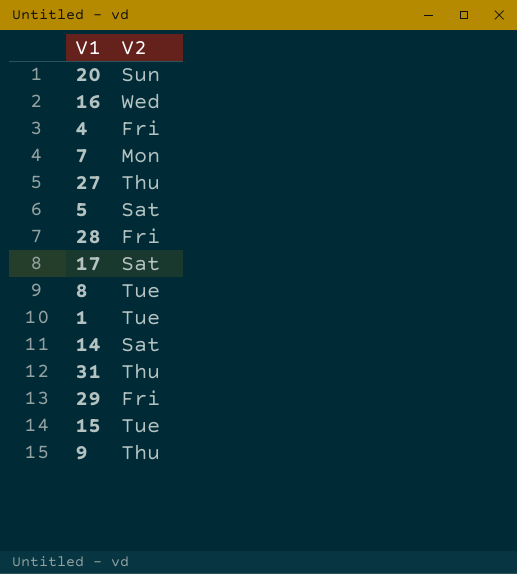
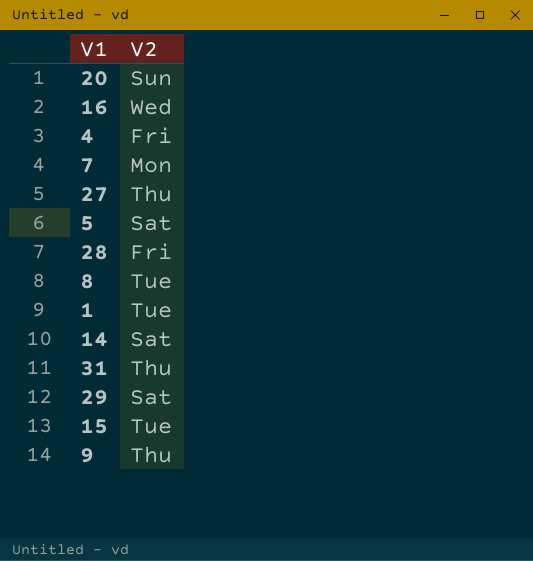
row 17: Sat -> none
29 | V2: Fri -> Sat

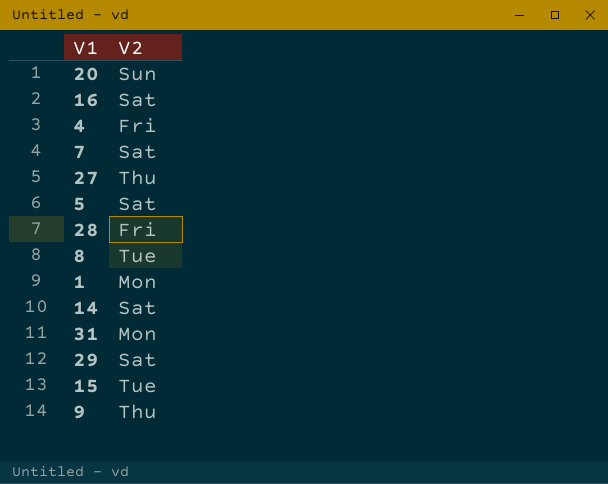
16 | V2: Wed -> Sat
7 | V2: Mon -> Sat
1 | V2: Tue -> Mon
31 | V2: Thu -> Mon

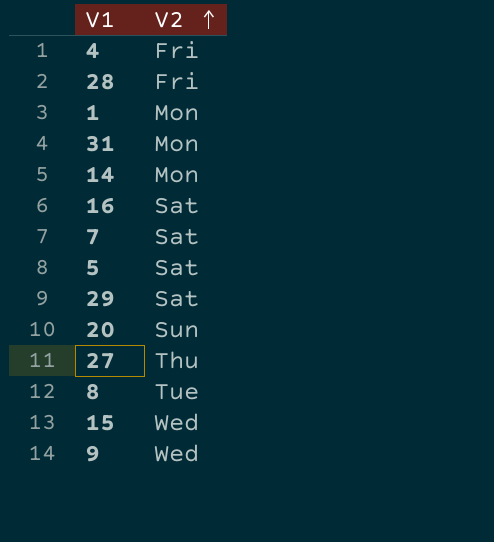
row order: none -> V2 ascending
14 | V2: Sat -> Mon
15 | V2: Tue -> Wed
9 | V2: Thu -> Wed

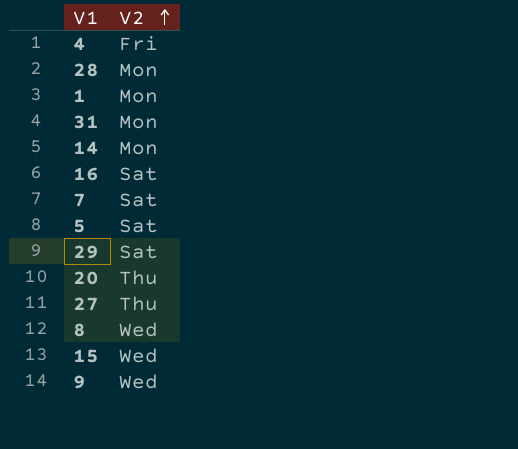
28 | V2: Fri -> Mon
20 | V2: Sun -> Thu
8 | V2: Tue -> Wed

